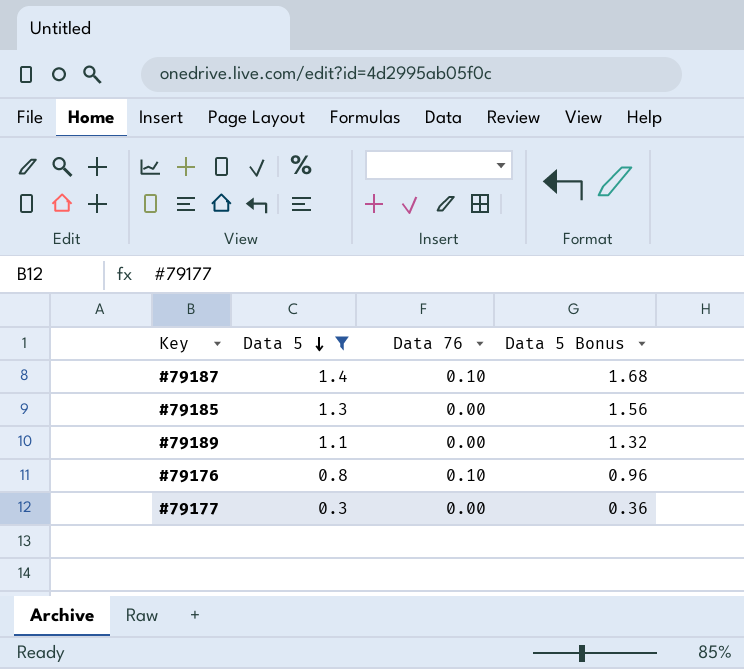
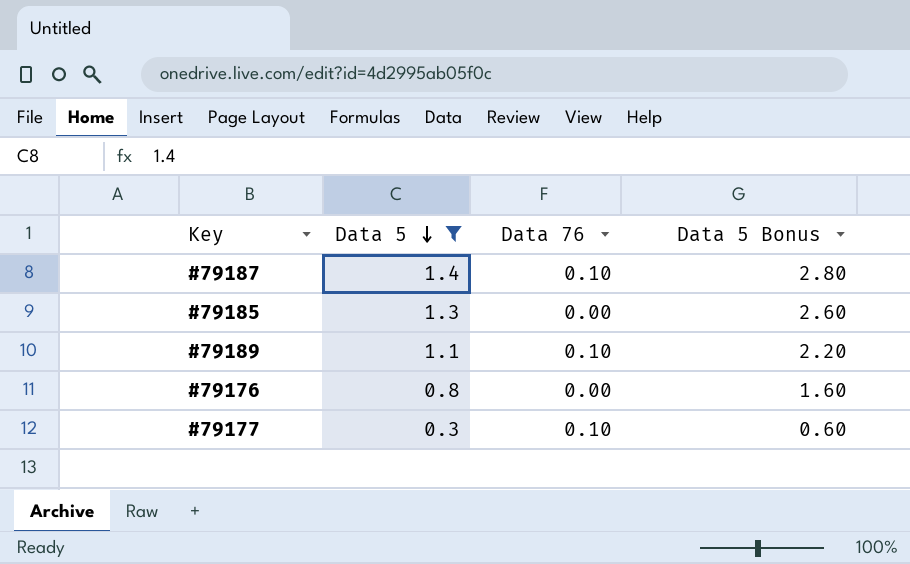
column Data 5 Bonus | formula: [Data 5] * 1.2 -> [Data 5] * 2
#79189 | Data 76: 0.00 -> 0.10
#79176 | Data 76: 0.10 -> 0.00
#79177 | Data 76: 0.00 -> 0.10

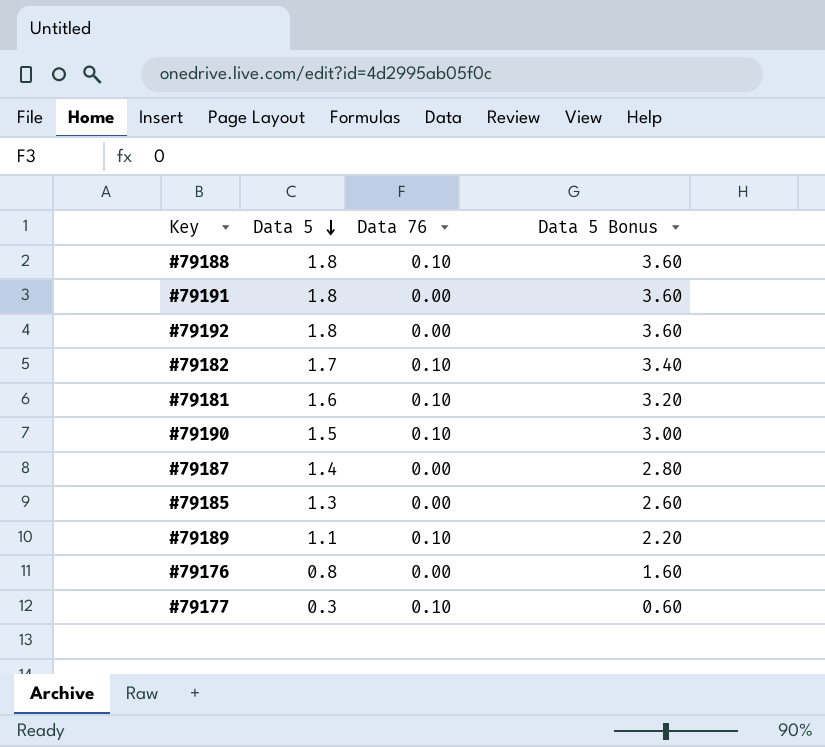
filter: Data 5 <= 1.4 -> none
#79187 | Data 76: 0.10 -> 0.00

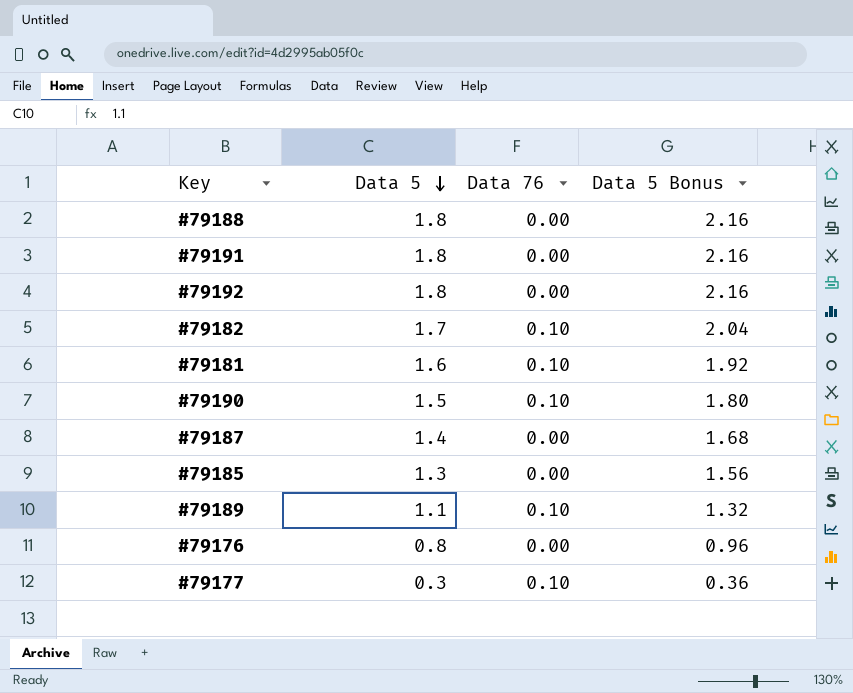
column Data 5 Bonus | formula: [Data 5] * 2 -> [Data 5] * 1.2
#79188 | Data 76: 0.10 -> 0.00

